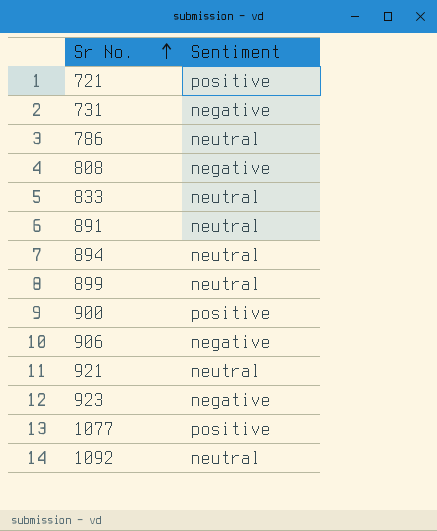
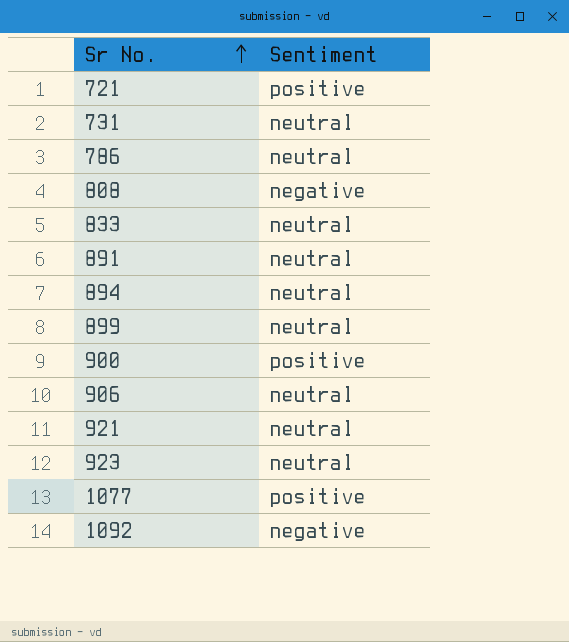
731 | Sentiment: negative -> neutral
906 | Sentiment: negative -> neutral
923 | Sentiment: negative -> neutral
1092 | Sentiment: neutral -> negative

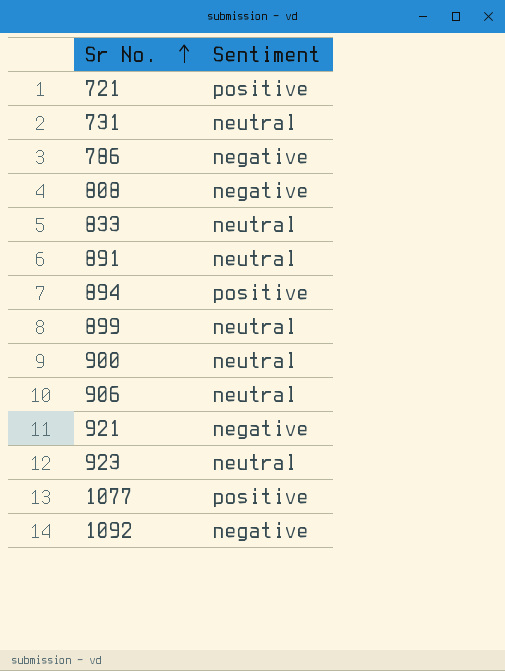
786 | Sentiment: neutral -> negative
894 | Sentiment: neutral -> positive
900 | Sentiment: positive -> neutral
921 | Sentiment: neutral -> negative

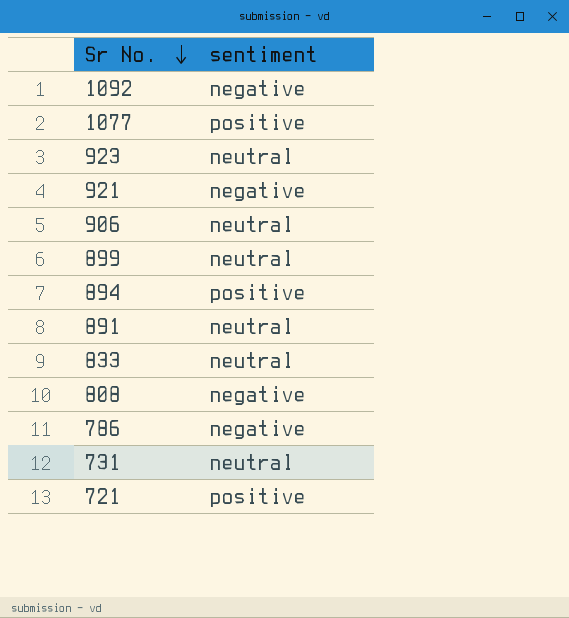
row order: Sr No. ascending -> Sr No. descending
column name: Sentiment -> sentiment
row 900: neutral -> none

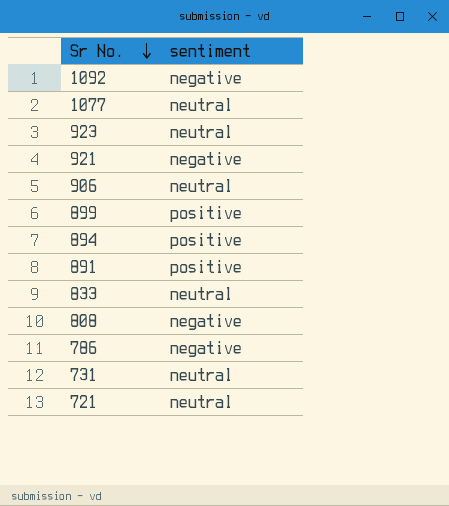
1077 | sentiment: positive -> neutral
899 | sentiment: neutral -> positive
891 | sentiment: neutral -> positive
721 | sentiment: positive -> neutral

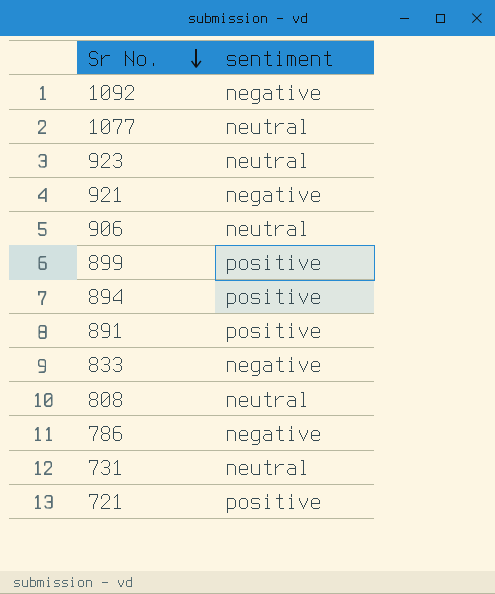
833 | sentiment: neutral -> negative
808 | sentiment: negative -> neutral
721 | sentiment: neutral -> positive

